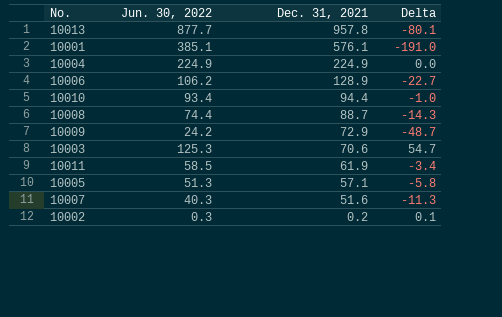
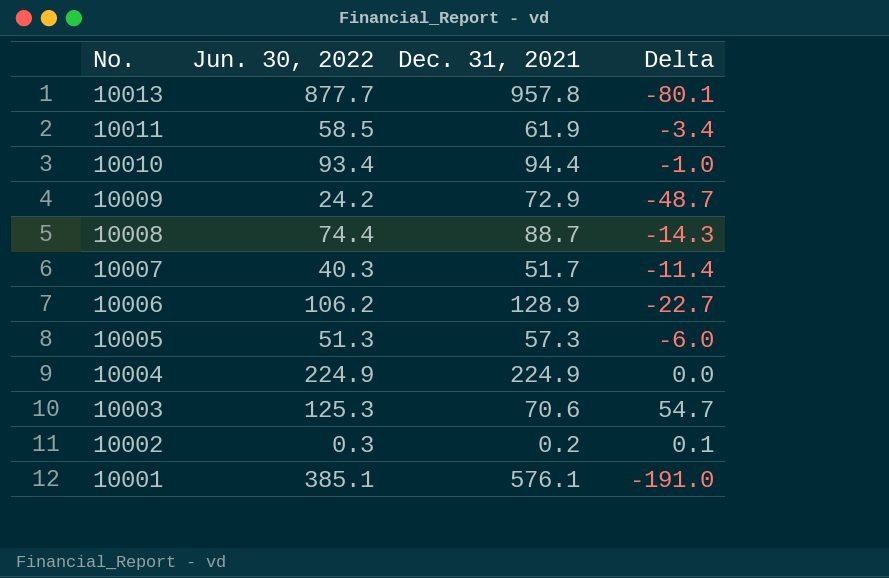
row order: Dec. 31, 2021 descending -> No. descending
10007 | Dec. 31, 2021: 51.6 -> 51.7
10007 | Delta: -11.3 -> -11.4
10005 | Dec. 31, 2021: 57.1 -> 57.3
10005 | Delta: -5.8 -> -6.0

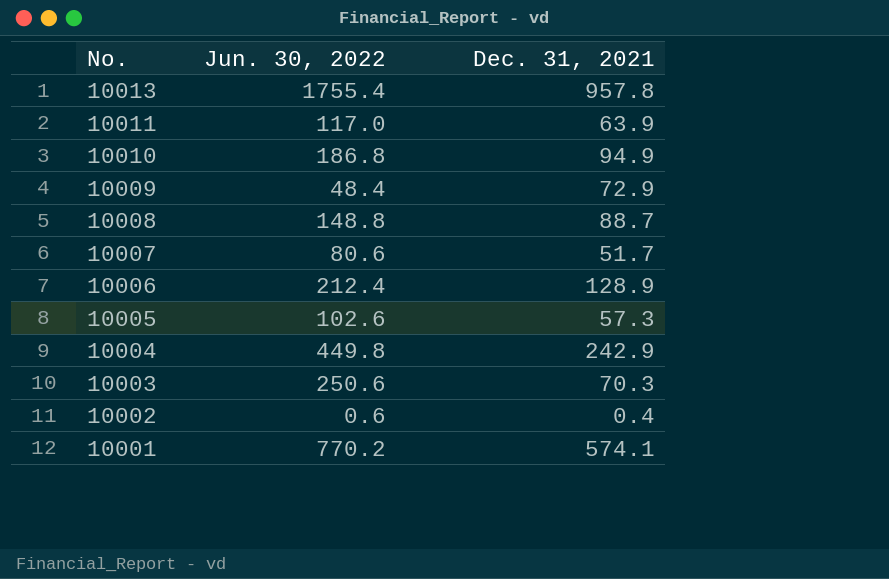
column Delta | formula: [Jun. 30, 2022] - [Dec. 31, 2021] -> none
10013 | Jun. 30, 2022: 877.7 -> 1755.4
10011 | Jun. 30, 2022: 58.5 -> 117.0
10011 | Dec. 31, 2021: 61.9 -> 63.9
10010 | Jun. 30, 2022: 93.4 -> 186.8
10010 | Dec. 31, 2021: 94.4 -> 94.9
10009 | Jun. 30, 2022: 24.2 -> 48.4
10008 | Jun. 30, 2022: 74.4 -> 148.8
10007 | Jun. 30, 2022: 40.3 -> 80.6
10006 | Jun. 30, 2022: 106.2 -> 212.4
10005 | Jun. 30, 2022: 51.3 -> 102.6
10004 | Jun. 30, 2022: 224.9 -> 449.8
10004 | Dec. 31, 2021: 224.9 -> 242.9
10003 | Jun. 30, 2022: 125.3 -> 250.6
10003 | Dec. 31, 2021: 70.6 -> 70.3
10002 | Jun. 30, 2022: 0.3 -> 0.6
10002 | Dec. 31, 2021: 0.2 -> 0.4
10001 | Jun. 30, 2022: 385.1 -> 770.2
10001 | Dec. 31, 2021: 576.1 -> 574.1

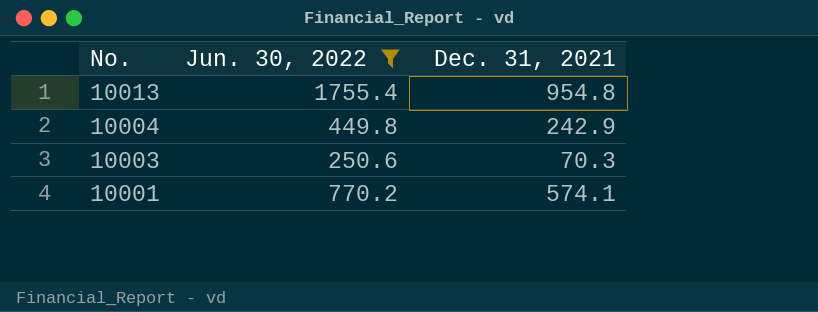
filter: none -> Jun. 30, 2022 >= 250.6
10013 | Dec. 31, 2021: 957.8 -> 954.8

